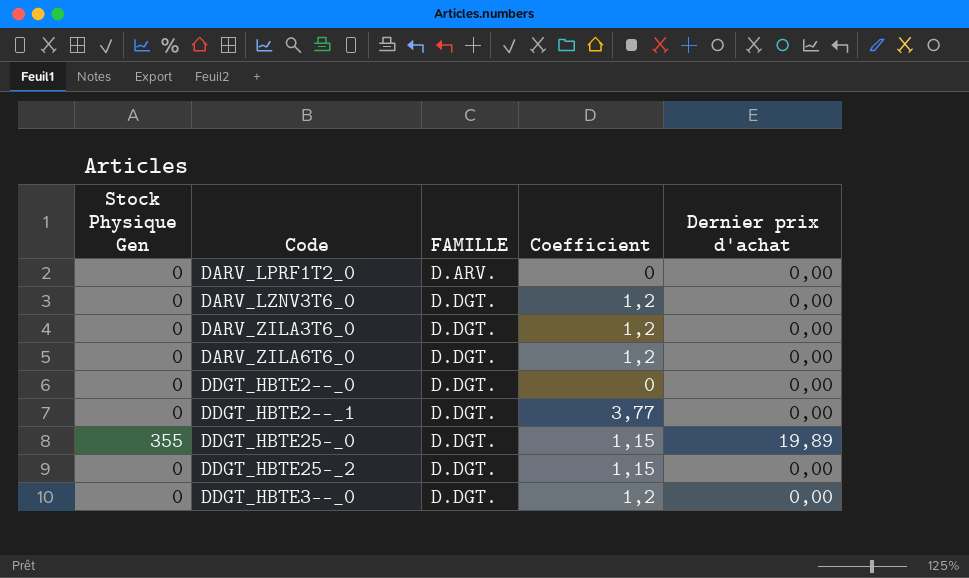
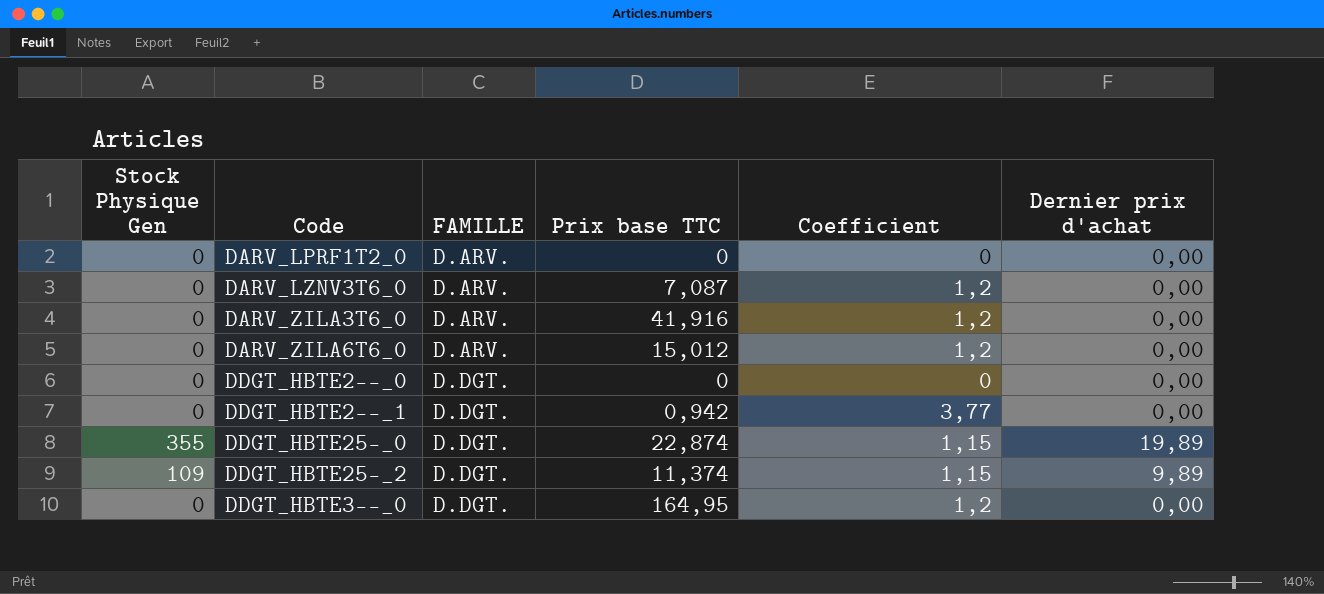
column Prix base TTC | position: none -> 4
DARV_LZNV3T6_0 | FAMILLE: D.DGT. -> D.ARV.
DARV_ZILA3T6_0 | FAMILLE: D.DGT. -> D.ARV.
DARV_ZILA6T6_0 | FAMILLE: D.DGT. -> D.ARV.
DDGT_HBTE25-_2 | Stock Physique Gen: 0 -> 109
DDGT_HBTE25-_2 | Dernier prix d'achat: 0,00 -> 9,89

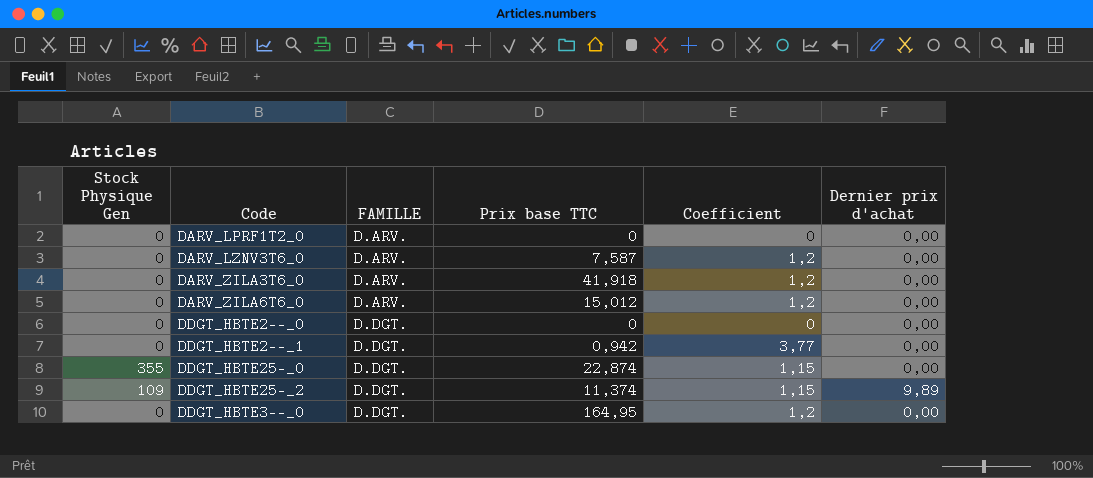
DARV_LZNV3T6_0 | Prix base TTC: 7,087 -> 7,587
DARV_ZILA3T6_0 | Prix base TTC: 41,916 -> 41,918
DDGT_HBTE25-_0 | Dernier prix d'achat: 19,89 -> 0,00

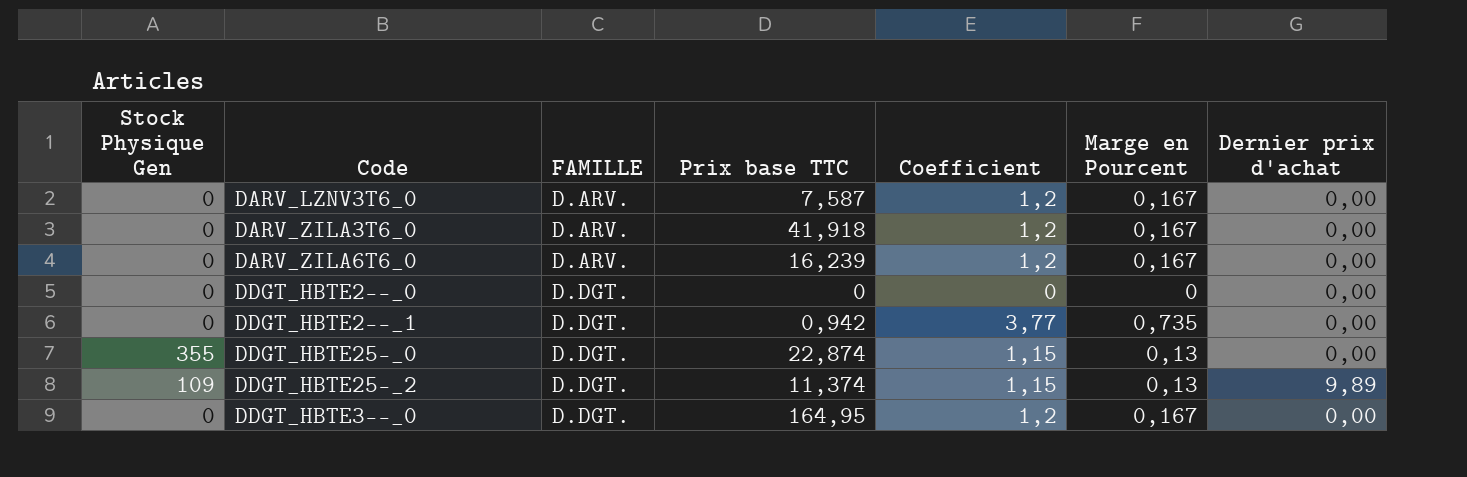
column Marge en Pourcent | position: none -> 6
row DARV_LPRF1T2_0: 0 | D.ARV. | 0 | 0 | 0,00 -> none
DARV_ZILA6T6_0 | Prix base TTC: 15,012 -> 16,239

